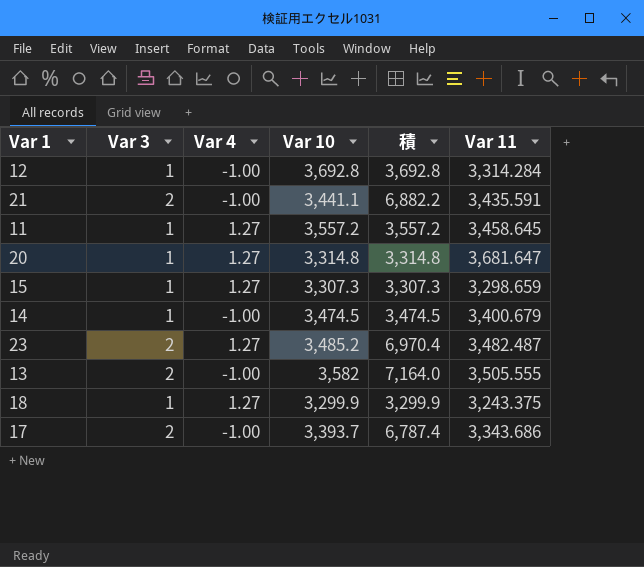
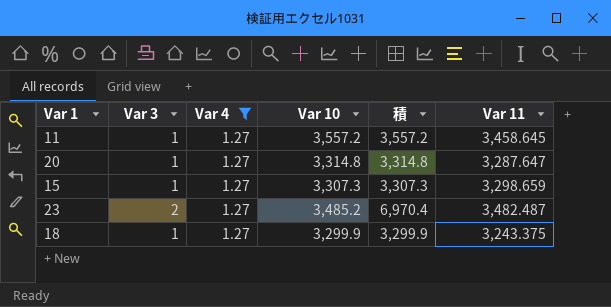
filter: none -> Var 4 = 1.27
20 | Var 11: 3,681.647 -> 3,287.647

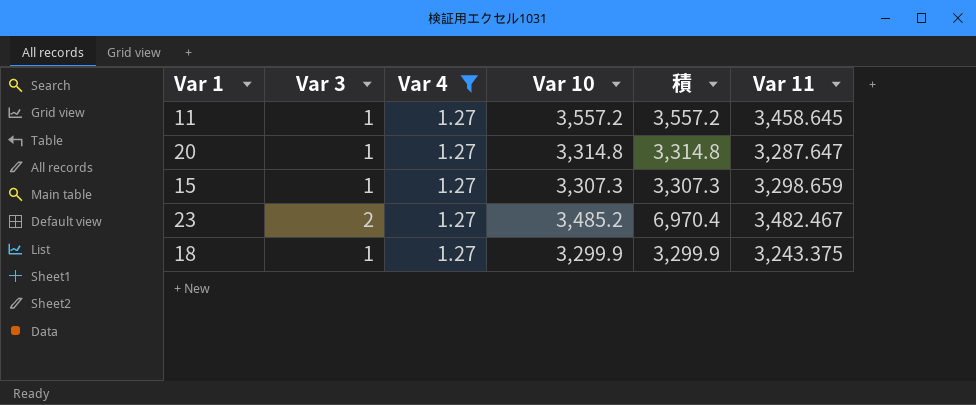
23 | Var 11: 3,482.487 -> 3,482.467

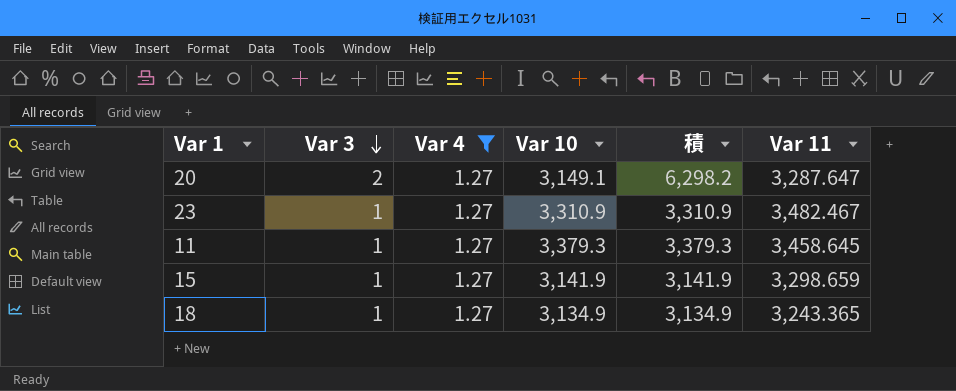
row order: none -> Var 3 descending
20 | Var 3: 1 -> 2
20 | Var 10: 3,314.8 -> 3,149.1
20 | 積: 3,314.8 -> 6,298.2
23 | Var 3: 2 -> 1
23 | Var 10: 3,485.2 -> 3,310.9
23 | 積: 6,970.4 -> 3,310.9
11 | Var 10: 3,557.2 -> 3,379.3
11 | 積: 3,557.2 -> 3,379.3
15 | Var 10: 3,307.3 -> 3,141.9
15 | 積: 3,307.3 -> 3,141.9
18 | Var 10: 3,299.9 -> 3,134.9
18 | 積: 3,299.9 -> 3,134.9
18 | Var 11: 3,243.375 -> 3,243.365

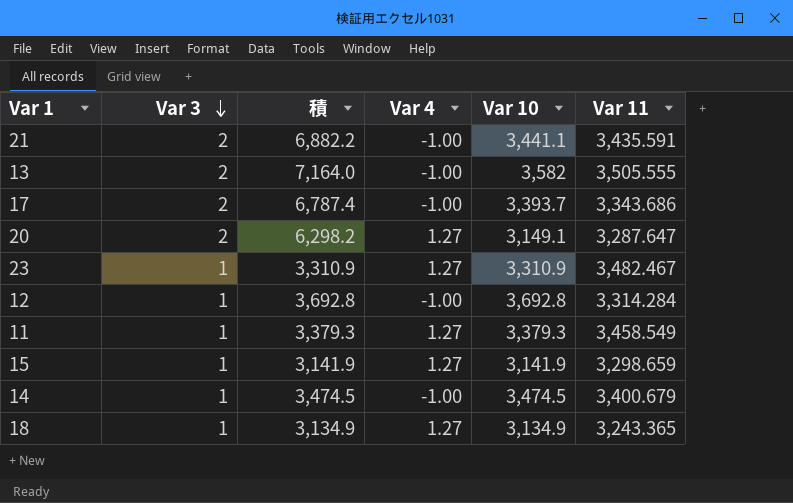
filter: Var 4 = 1.27 -> none
column 積 | position: 5 -> 3
11 | Var 11: 3,458.645 -> 3,458.549

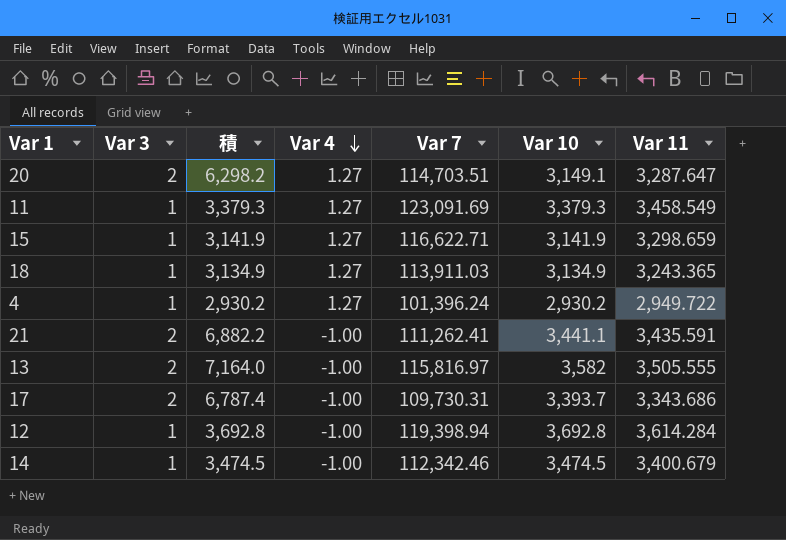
row order: Var 3 descending -> Var 4 descending
column Var 7 | position: none -> 5
row 23: 1 | 3,310.9 | 1.27 | 3,310.9 | 3,482.467 -> none
row 4: none -> 1 | 2,930.2 | 1.27 | 101,396.24 | 2,930.2 | 2,949.722
12 | Var 11: 3,314.284 -> 3,614.284

